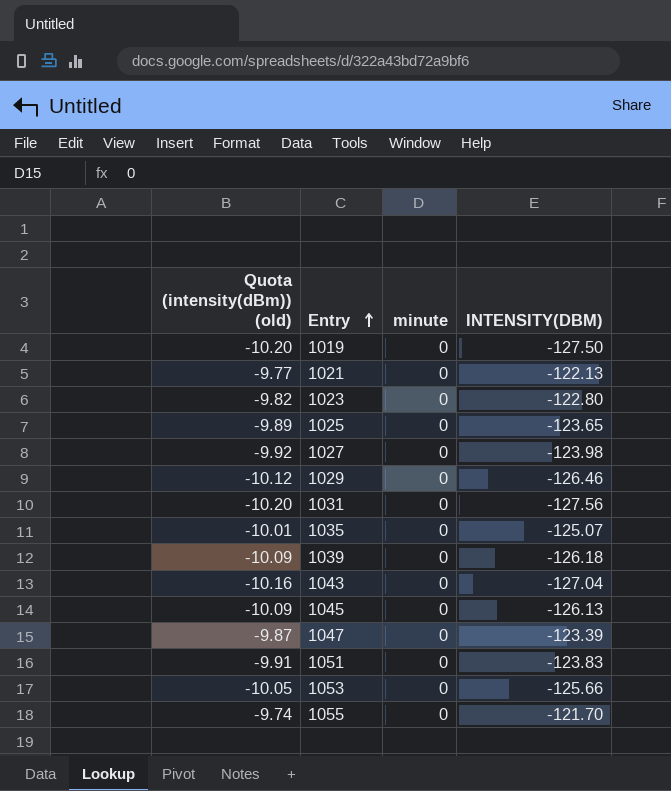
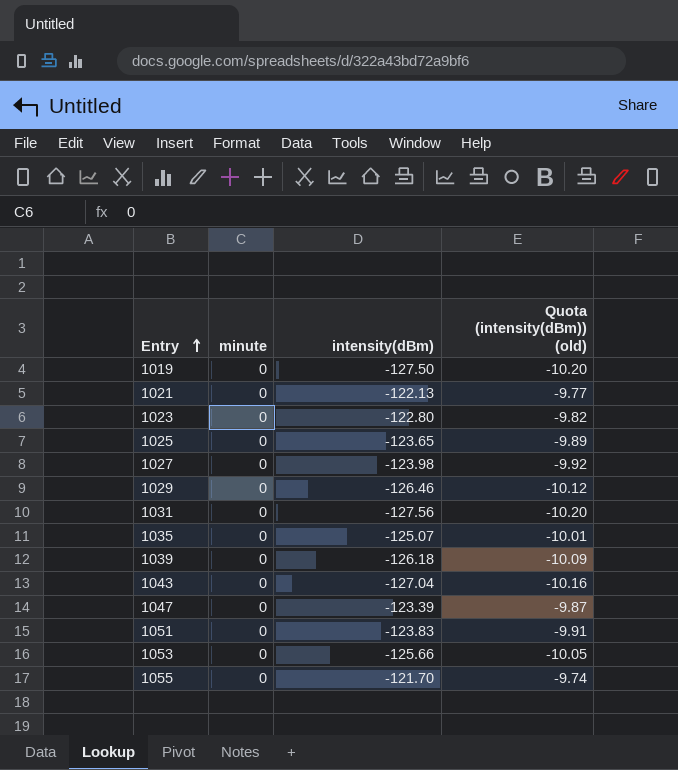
column name: INTENSITY(DBM) -> intensity(dBm)
column Quota (intensity(dBm)) (old) | position: 1 -> 4
row 1045: -10.09 | 0 | -126.13 -> none

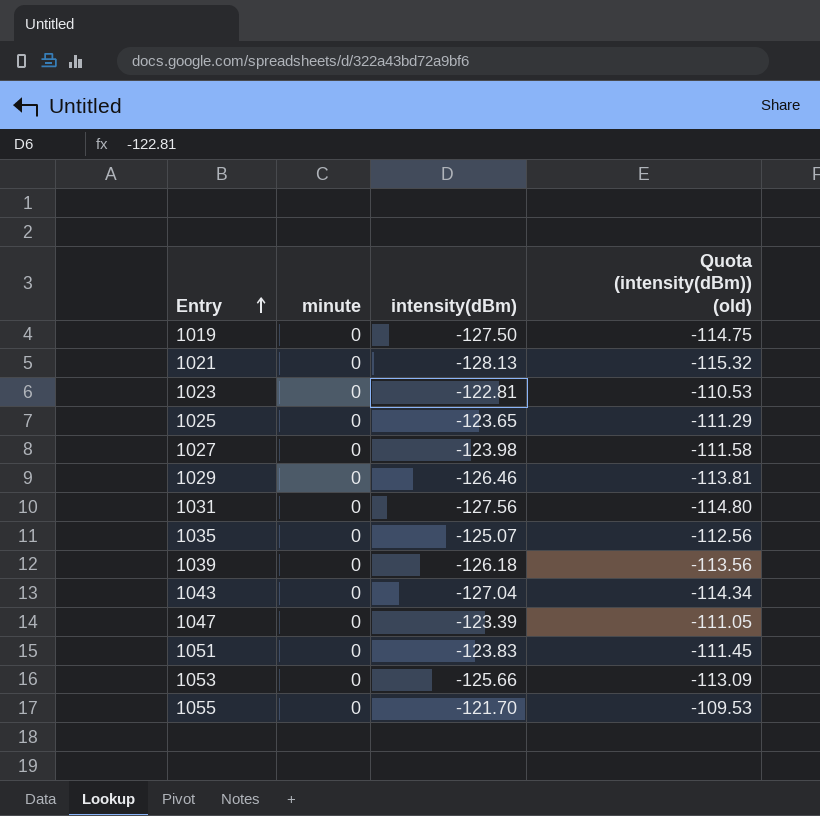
column Quota (intensity(dBm)) (old) | formula: [intensity(dBm)] * 0.08 -> [intensity(dBm)] * 0.9
1021 | intensity(dBm): -122.13 -> -128.13
1023 | intensity(dBm): -122.80 -> -122.81

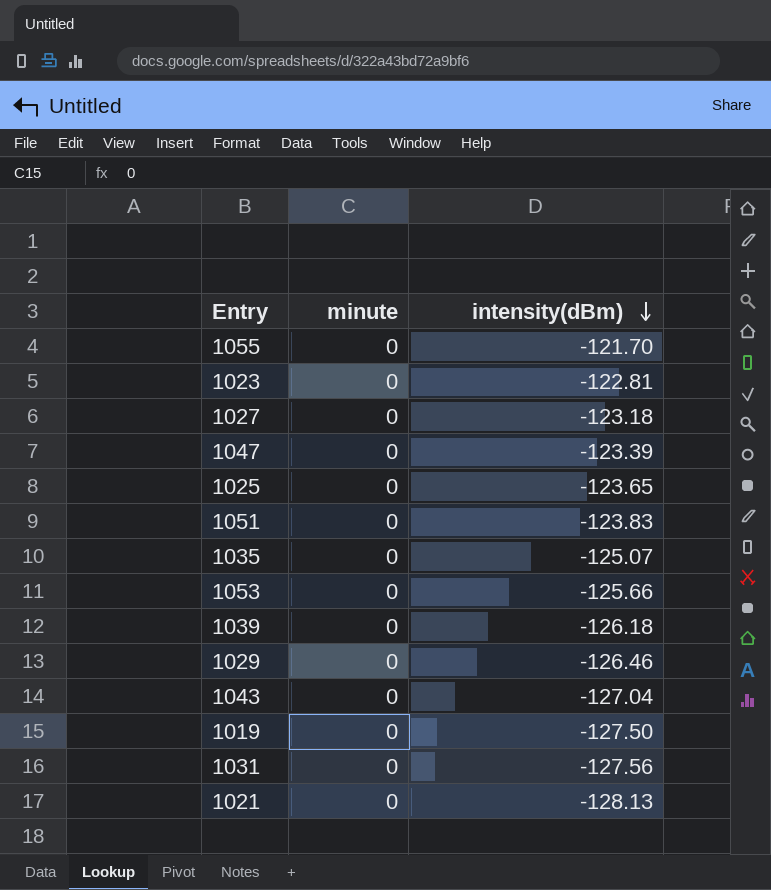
row order: Entry ascending -> intensity(dBm) descending
column Quota (intensity(dBm)) (old) | formula: [intensity(dBm)] * 0.9 -> none
1027 | intensity(dBm): -123.98 -> -123.18

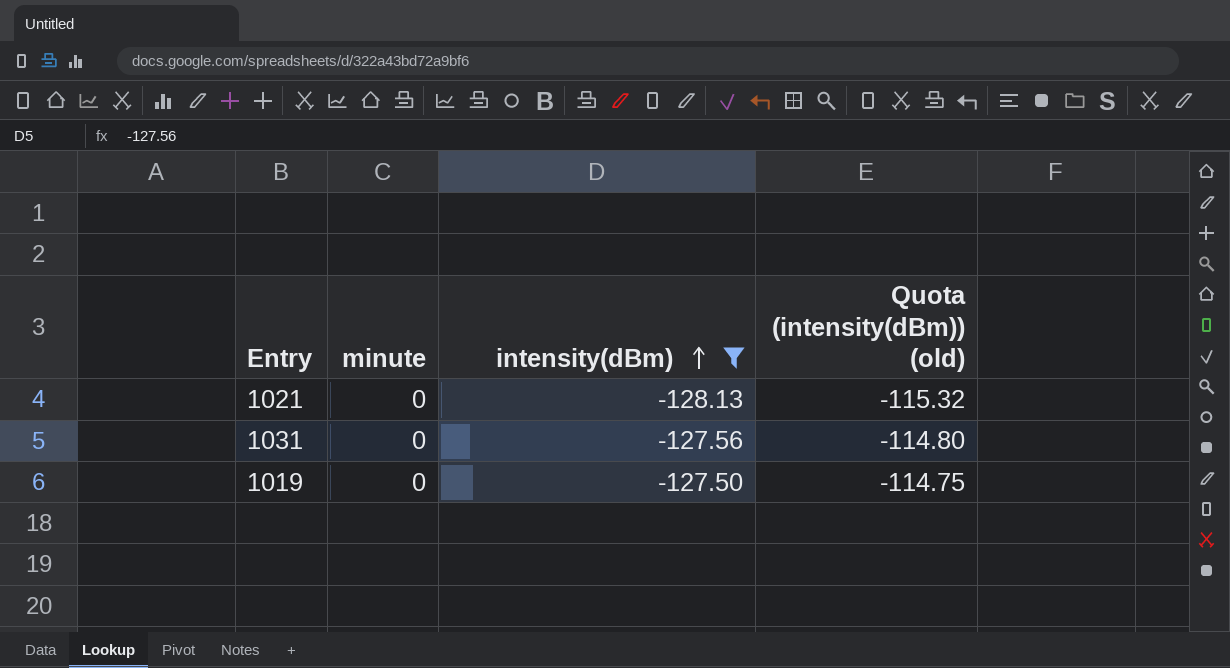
filter: none -> intensity(dBm) <= -127.50
row order: intensity(dBm) descending -> intensity(dBm) ascending
column Quota (intensity(dBm)) (old) | formula: none -> [intensity(dBm)] * 0.9

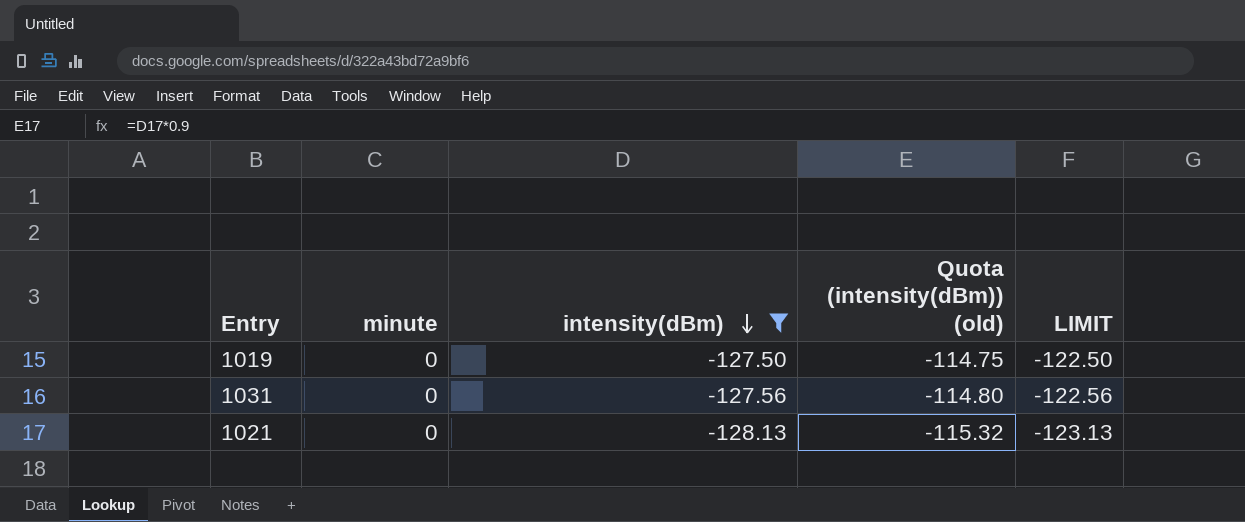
row order: intensity(dBm) ascending -> intensity(dBm) descending
column LIMIT | formula: none -> [intensity(dBm)] + 5

